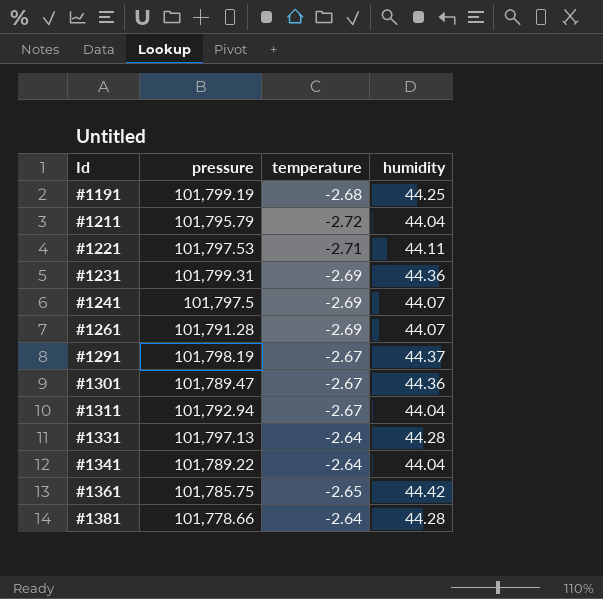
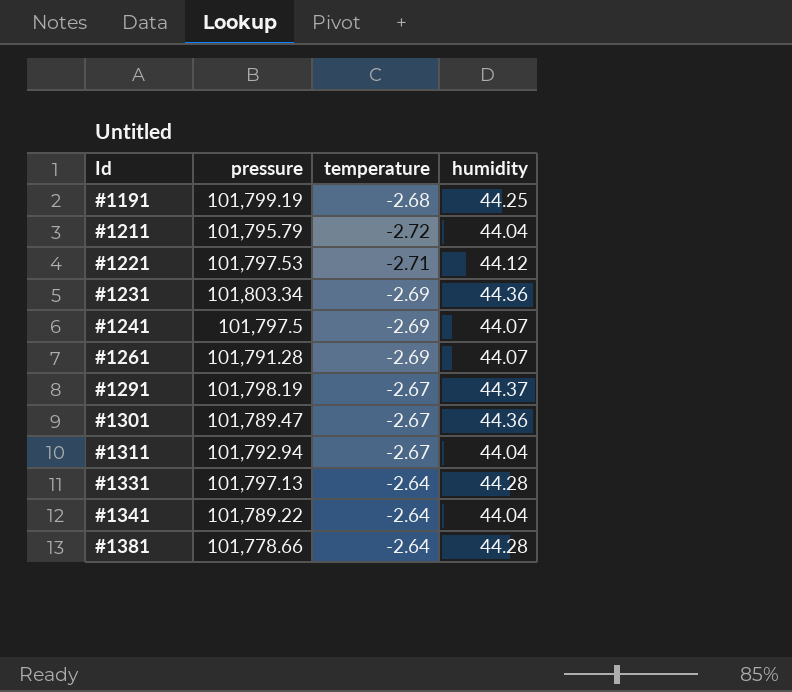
row #1361: 101,785.75 | -2.65 | 44.42 -> none
#1221 | humidity: 44.11 -> 44.12
#1231 | pressure: 101,799.31 -> 101,803.34

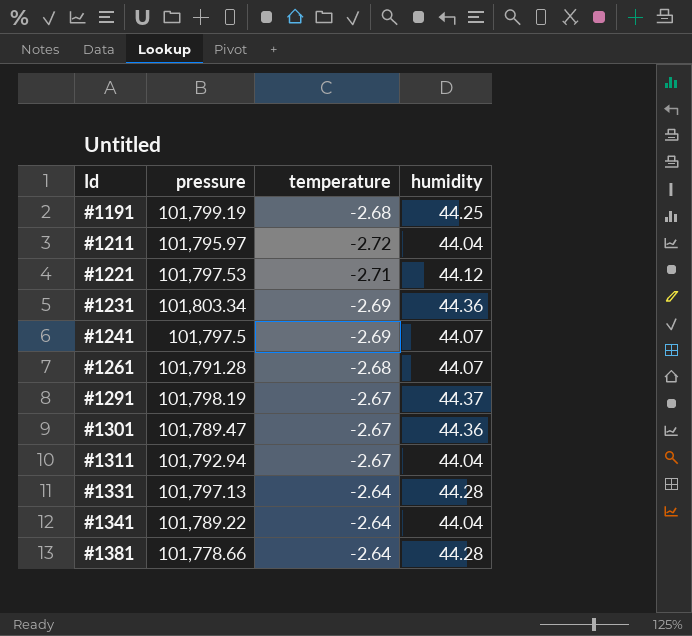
#1211 | pressure: 101,795.79 -> 101,795.97
#1261 | temperature: -2.69 -> -2.68

